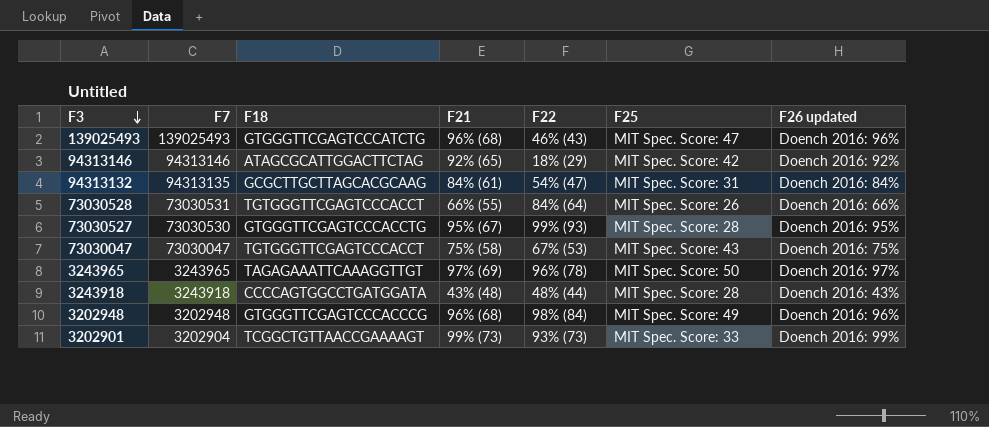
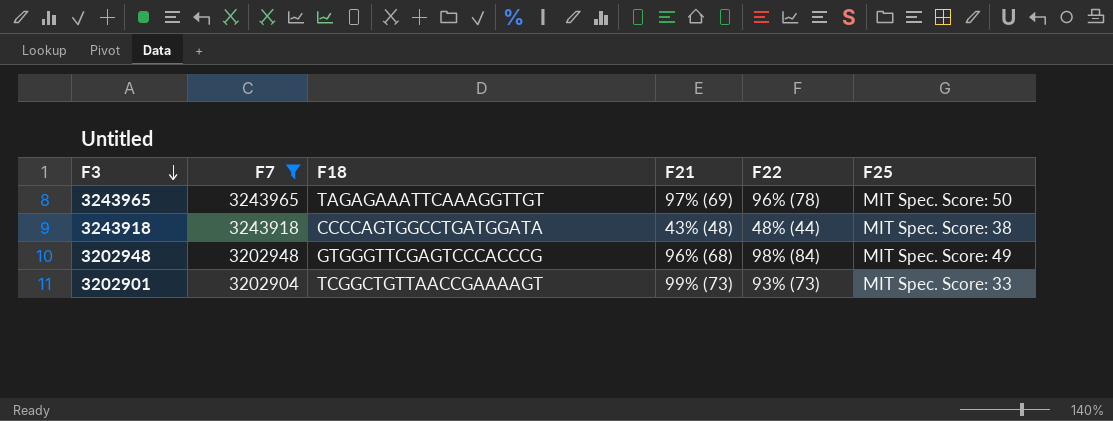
filter: none -> F7 <= 3243965
column F26 updated | position: 7 -> none
3243918 | F25: MIT Spec. Score: 28 -> MIT Spec. Score: 38

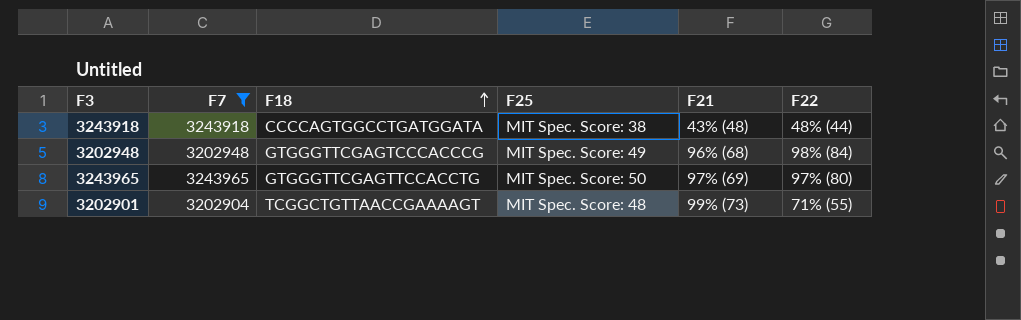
row order: F3 descending -> F18 ascending
column F25 | position: 6 -> 4
3243965 | F18: TAGAGAAATTCAAAGGTTGT -> GTGGGTTCGAGTTCCACCTG
3243965 | F22: 96% (78) -> 97% (80)
3202901 | F25: MIT Spec. Score: 33 -> MIT Spec. Score: 48
3202901 | F22: 93% (73) -> 71% (55)

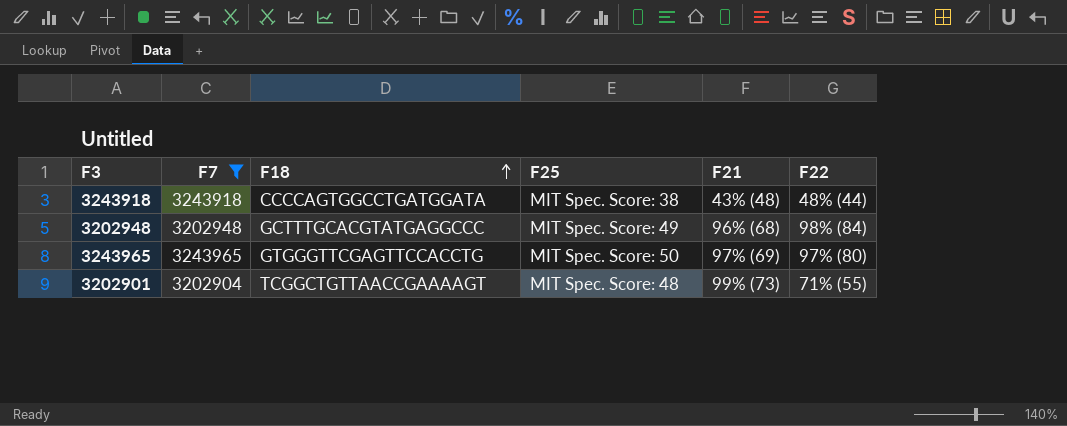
3202948 | F18: GTGGGTTCGAGTCCCACCCG -> GCTTTGCACGTATGAGGCCC

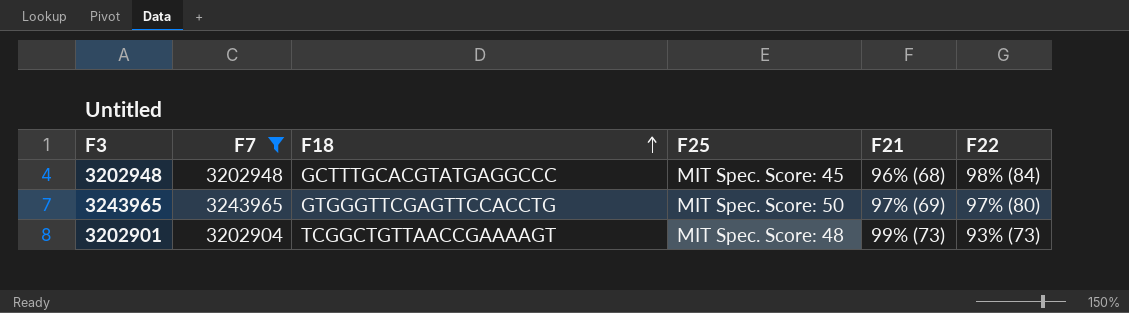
row 3243918: 3243918 | CCCCAGTGGCCTGATGGATA | MIT Spec. Score: 38 | 43% (48) | 48% (44) -> none
3202948 | F25: MIT Spec. Score: 49 -> MIT Spec. Score: 45
3202901 | F22: 71% (55) -> 93% (73)

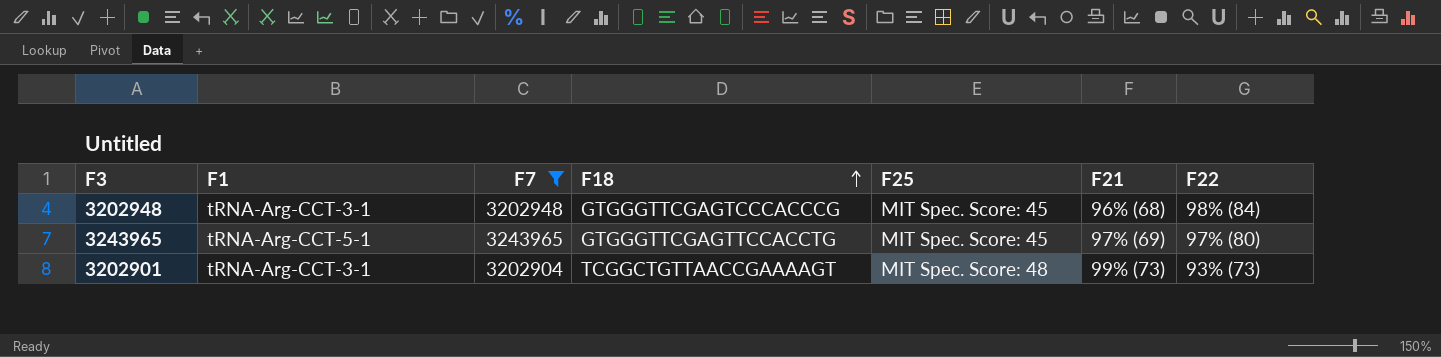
column F1 | position: none -> 2
3202948 | F18: GCTTTGCACGTATGAGGCCC -> GTGGGTTCGAGTCCCACCCG
3243965 | F25: MIT Spec. Score: 50 -> MIT Spec. Score: 45

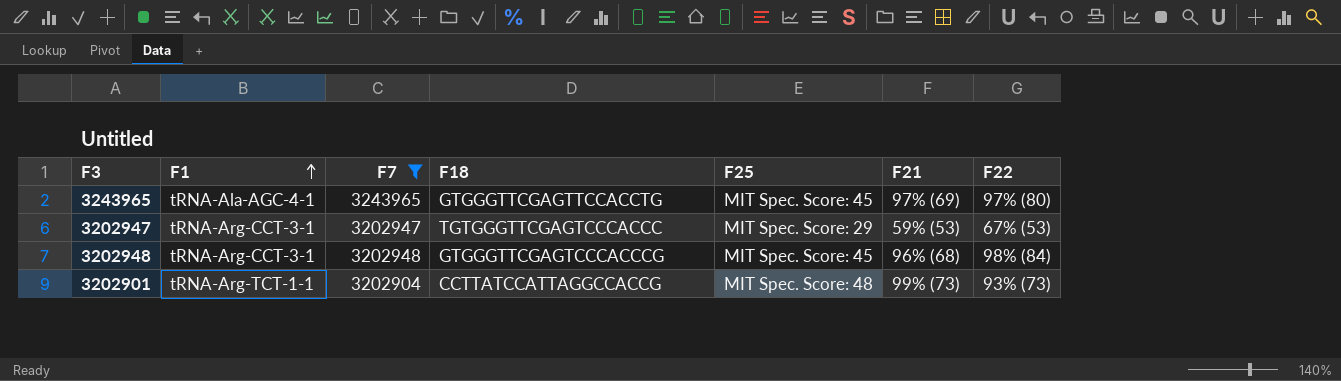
row order: F18 ascending -> F1 ascending
3243965 | F1: tRNA-Arg-CCT-5-1 -> tRNA-Ala-AGC-4-1
row 3202947: none -> tRNA-Arg-CCT-3-1 | 3202947 | TGTGGGTTCGAGTCCCACCC | MIT Spec. Score: 29 | 59% (53) | 67% (53)
3202901 | F1: tRNA-Arg-CCT-3-1 -> tRNA-Arg-TCT-1-1
3202901 | F18: TCGGCTGTTAACCGAAAAGT -> CCTTATCCATTAGGCCACCG

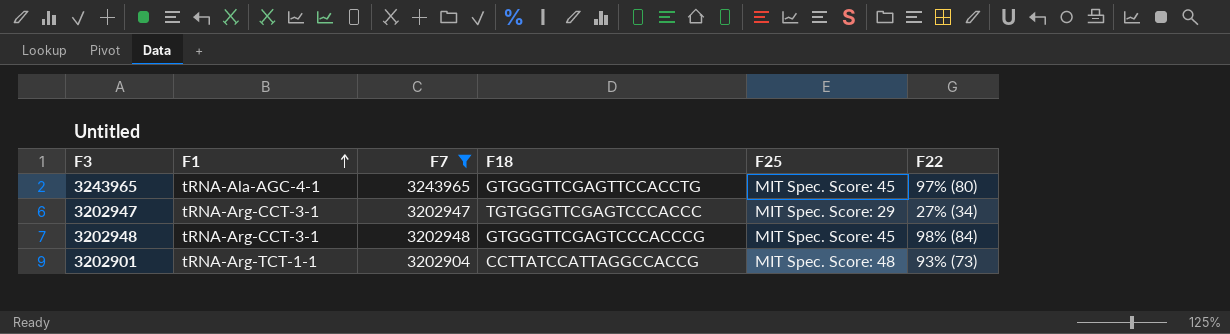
column F21 | position: 6 -> none
3202947 | F22: 67% (53) -> 27% (34)

